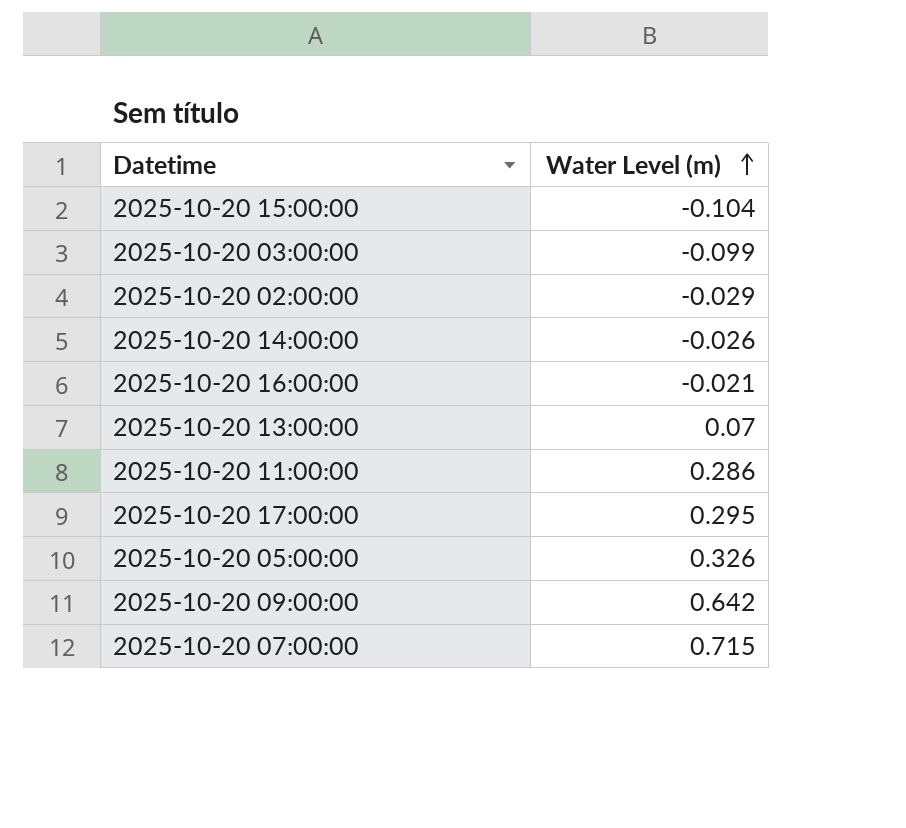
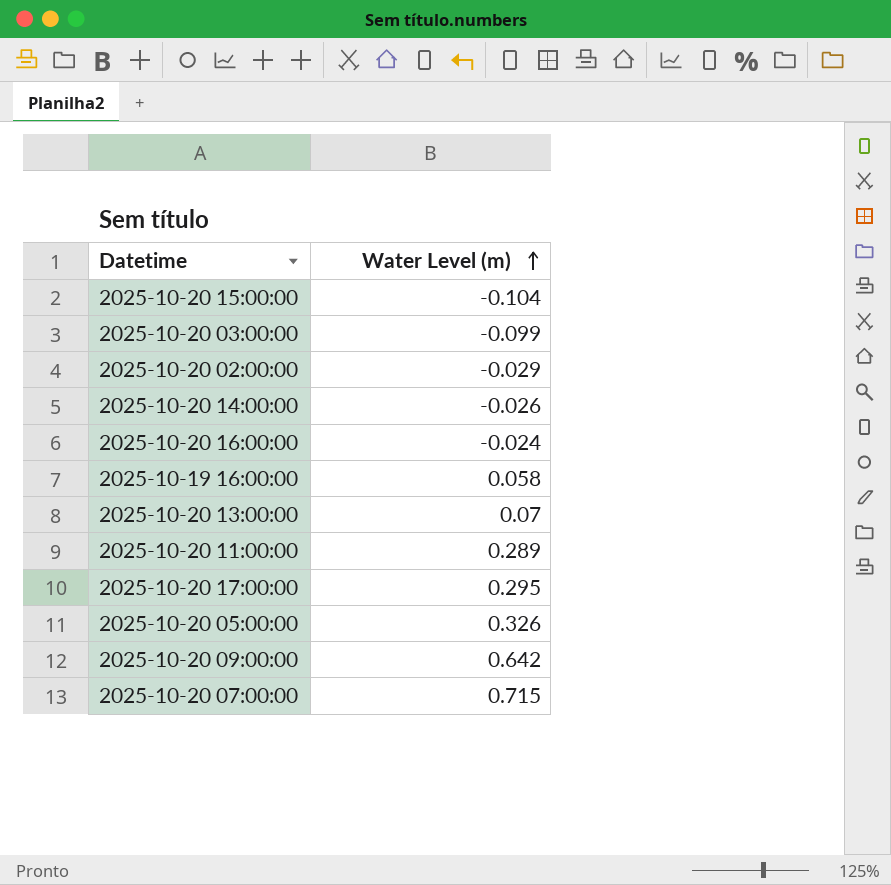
2025-10-20 16:00:00 | Water Level (m): -0.021 -> -0.024
row 2025-10-19 16:00:00: none -> 0.058
2025-10-20 11:00:00 | Water Level (m): 0.286 -> 0.289

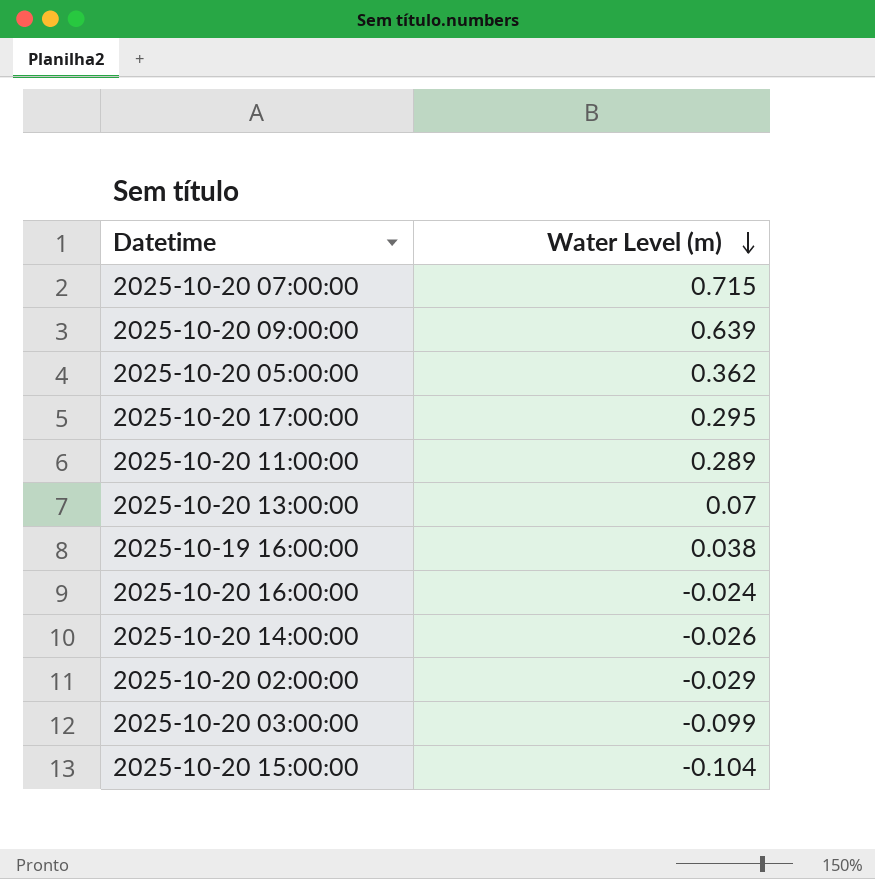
row order: Water Level (m) ascending -> Water Level (m) descending
2025-10-20 09:00:00 | Water Level (m): 0.642 -> 0.639
2025-10-20 05:00:00 | Water Level (m): 0.326 -> 0.362
2025-10-19 16:00:00 | Water Level (m): 0.058 -> 0.038

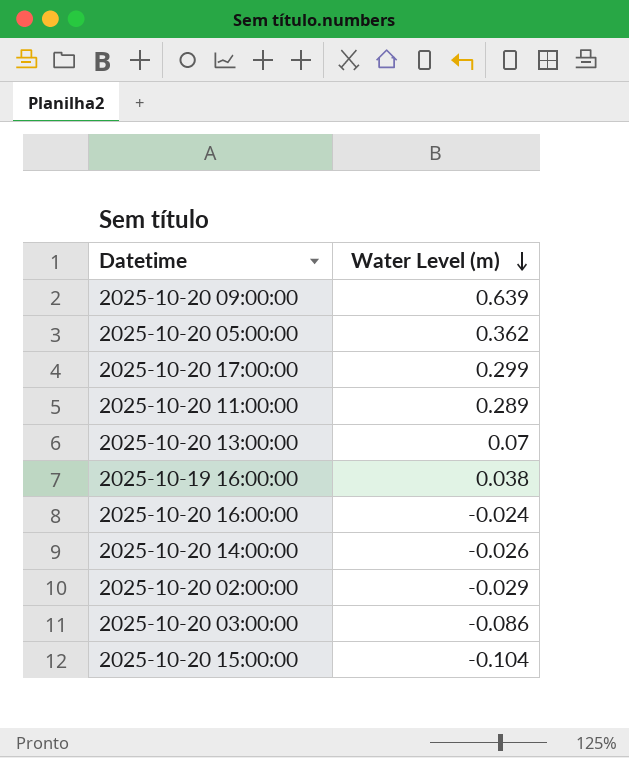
row 2025-10-20 07:00:00: 0.715 -> none
2025-10-20 17:00:00 | Water Level (m): 0.295 -> 0.299
2025-10-20 03:00:00 | Water Level (m): -0.099 -> -0.086

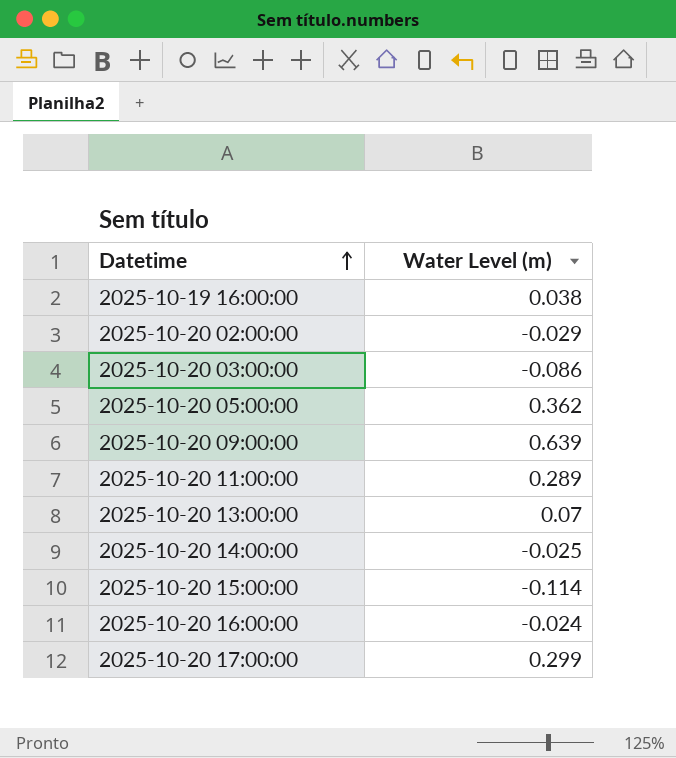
row order: Water Level (m) descending -> Datetime ascending
2025-10-20 14:00:00 | Water Level (m): -0.026 -> -0.025
2025-10-20 15:00:00 | Water Level (m): -0.104 -> -0.114

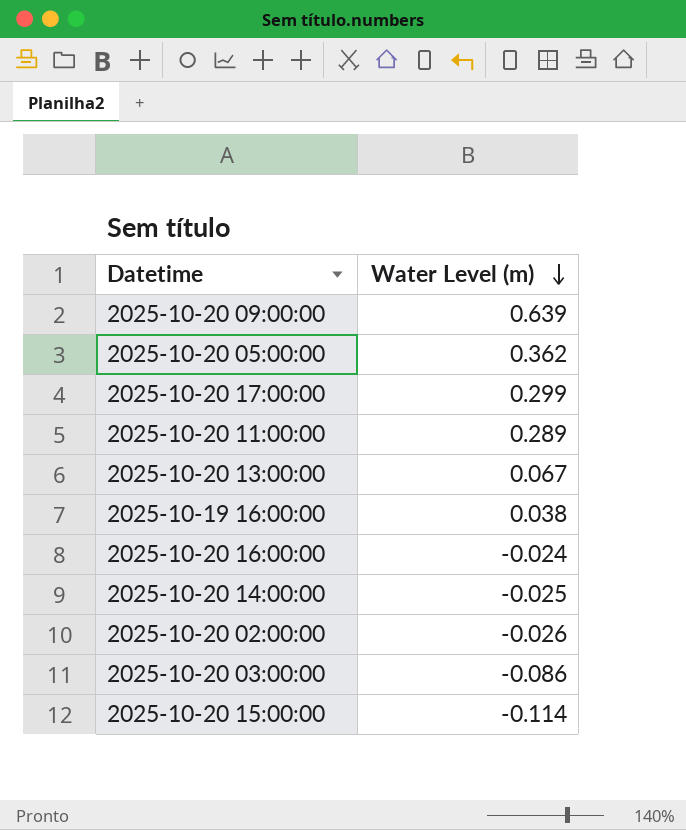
row order: Datetime ascending -> Water Level (m) descending
2025-10-20 13:00:00 | Water Level (m): 0.07 -> 0.067
2025-10-20 02:00:00 | Water Level (m): -0.029 -> -0.026

